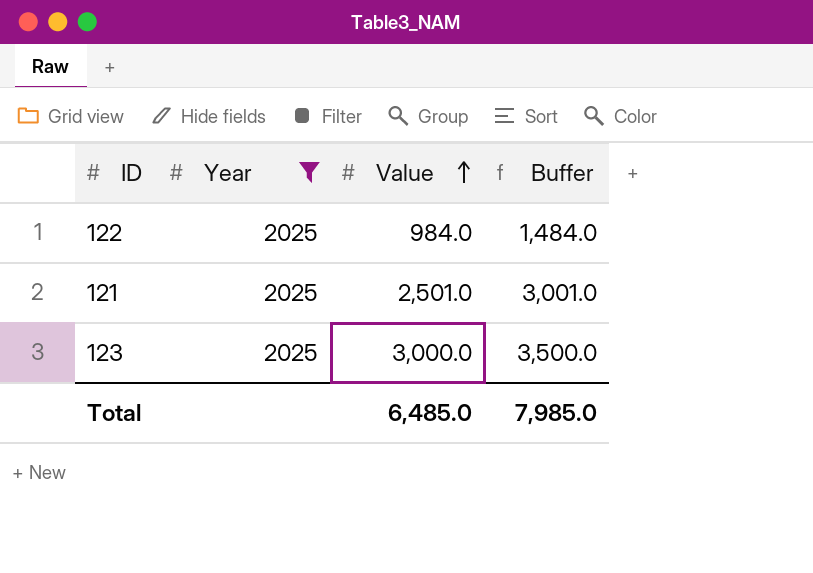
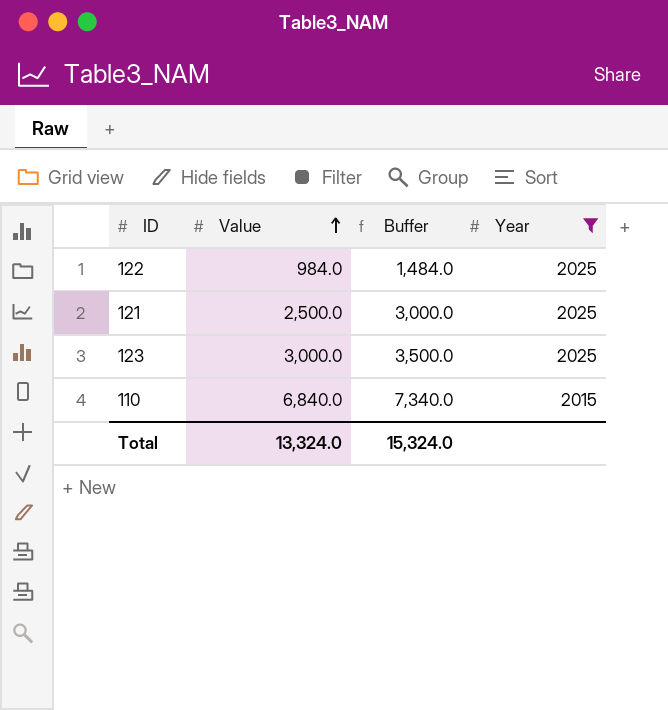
column Year | position: 2 -> 4
121 | Value: 2,501.0 -> 2,500.0
121 | Buffer: 3,001.0 -> 3,000.0
row 110: none -> 6,840.0 | 7,340.0 | 2015
Total | Value: 6,485.0 -> 13,324.0
Total | Buffer: 7,985.0 -> 15,324.0

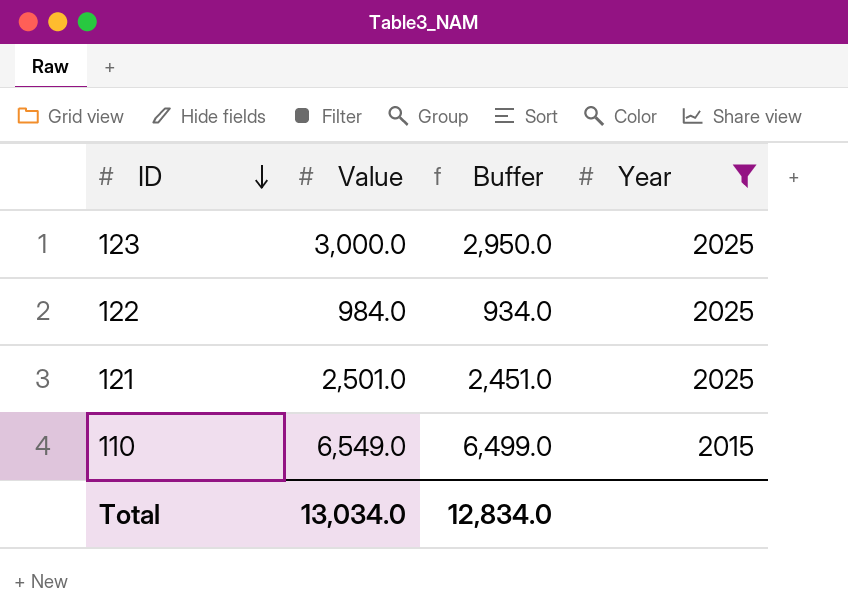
row order: Value ascending -> ID descending
column Buffer | formula: [Value] + 500 -> [Value] - 50
121 | Value: 2,500.0 -> 2,501.0
110 | Value: 6,840.0 -> 6,549.0
Total | Value: 13,324.0 -> 13,034.0
Total | Buffer: 15,324.0 -> 12,834.0

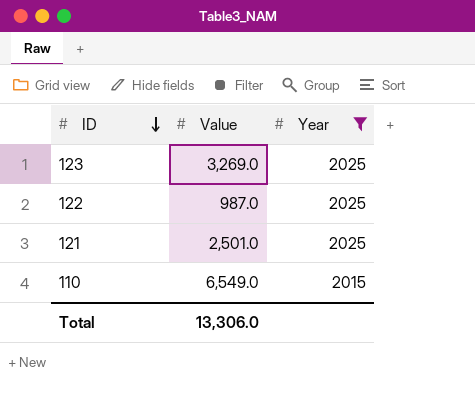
column Buffer | formula: [Value] - 50 -> none
123 | Value: 3,000.0 -> 3,269.0
122 | Value: 984.0 -> 987.0
Total | Value: 13,034.0 -> 13,306.0

